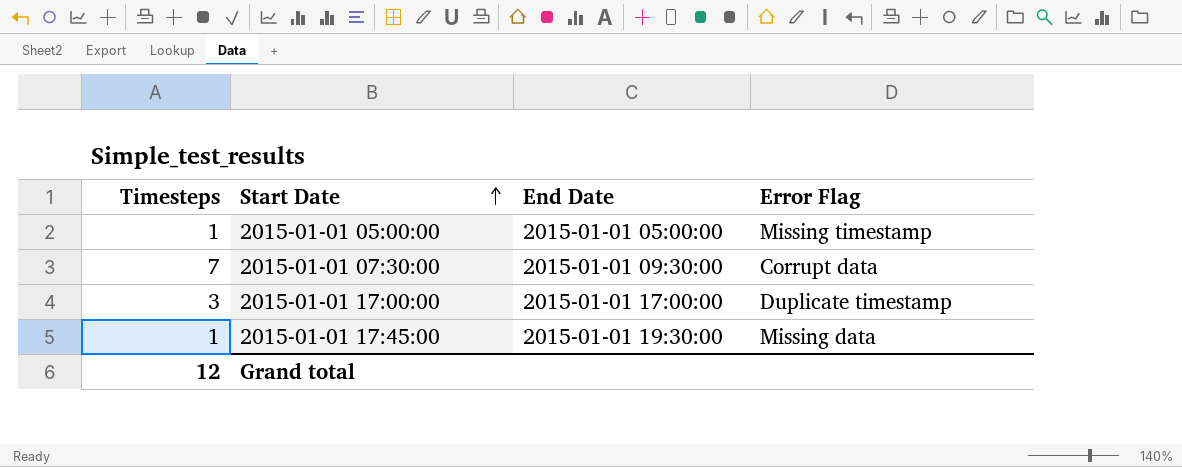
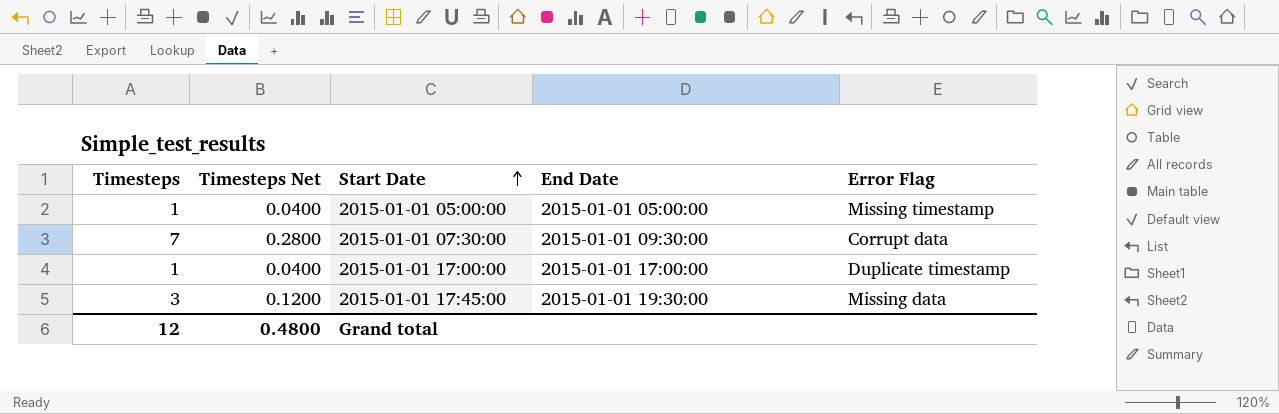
column Timesteps Net | formula: none -> [Timesteps] * 0.04
2015-01-01 17:00:00 | Timesteps: 3 -> 1
2015-01-01 17:45:00 | Timesteps: 1 -> 3

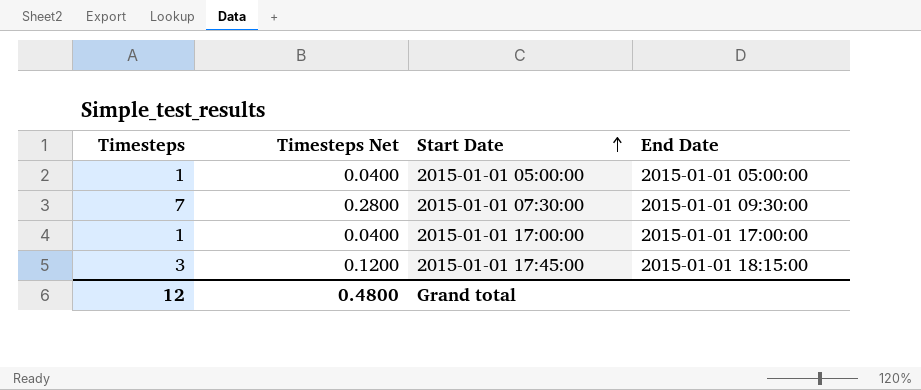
column Error Flag | position: 5 -> none
2015-01-01 17:45:00 | End Date: 2015-01-01 19:30:00 -> 2015-01-01 18:15:00

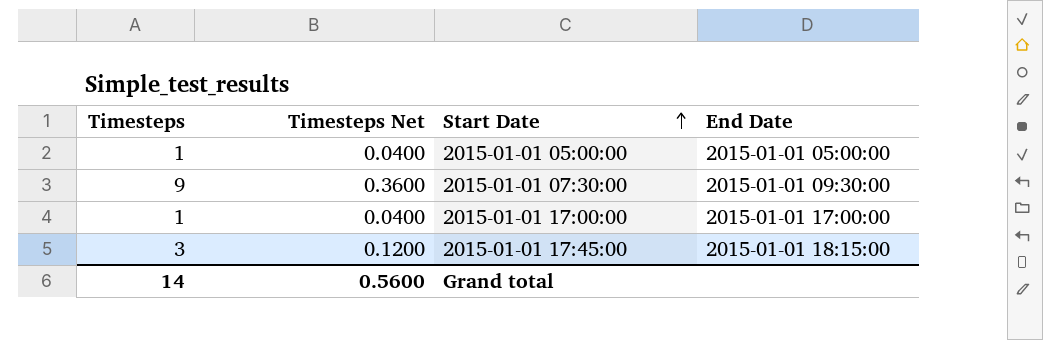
2015-01-01 07:30:00 | Timesteps: 7 -> 9
2015-01-01 07:30:00 | Timesteps Net: 0.2800 -> 0.3600
Grand total | Timesteps: 12 -> 14
Grand total | Timesteps Net: 0.4800 -> 0.5600

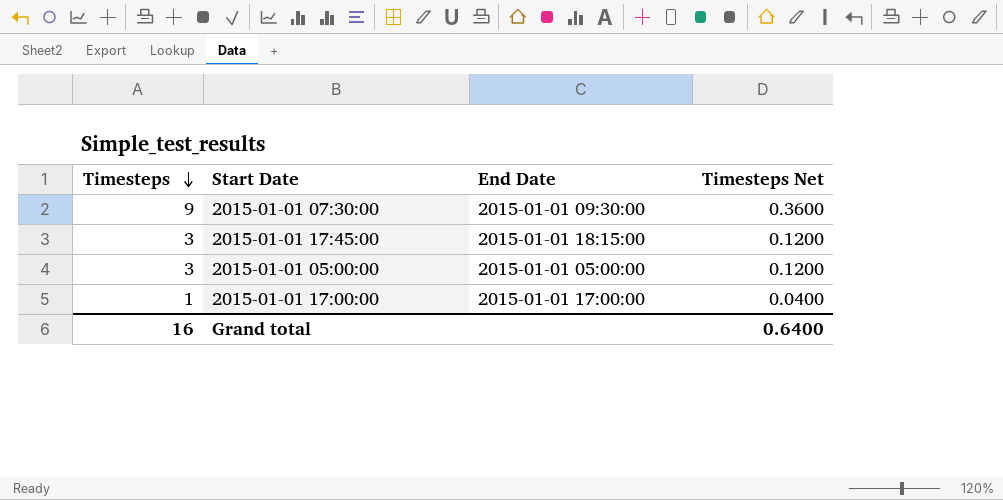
row order: Start Date ascending -> Timesteps descending
column Timesteps Net | position: 2 -> 4
2015-01-01 05:00:00 | Timesteps: 1 -> 3
2015-01-01 05:00:00 | Timesteps Net: 0.0400 -> 0.1200
Grand total | Timesteps: 14 -> 16
Grand total | Timesteps Net: 0.5600 -> 0.6400

